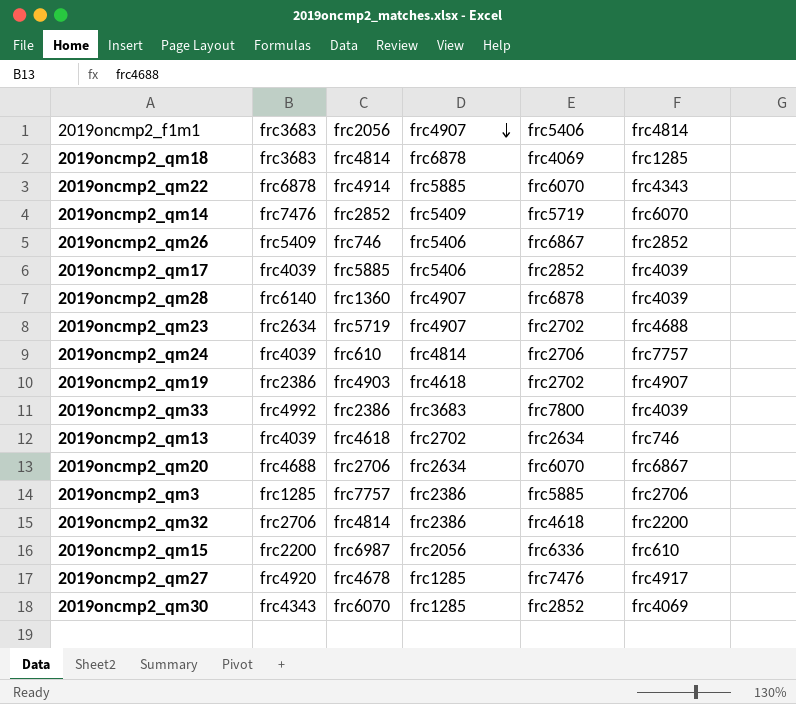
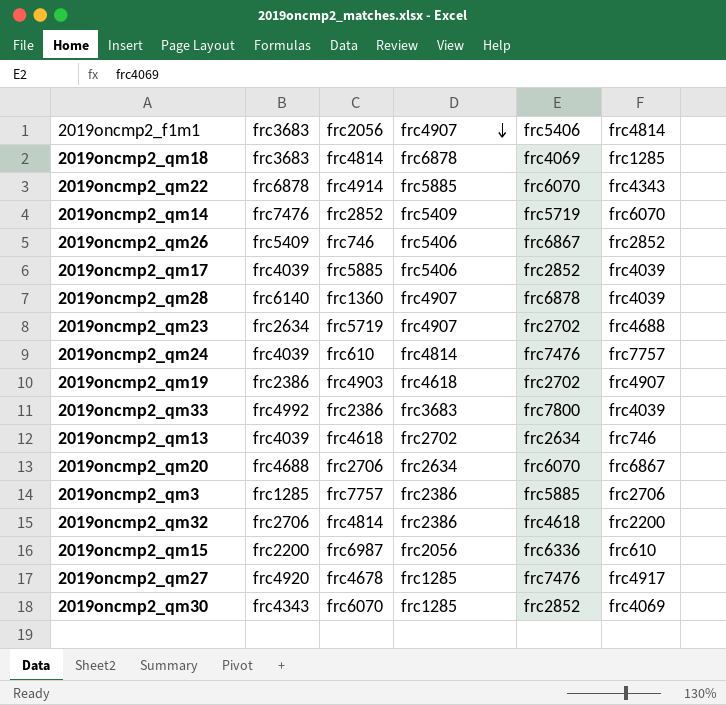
2019oncmp2_qm24 | frc5406: frc2706 -> frc7476

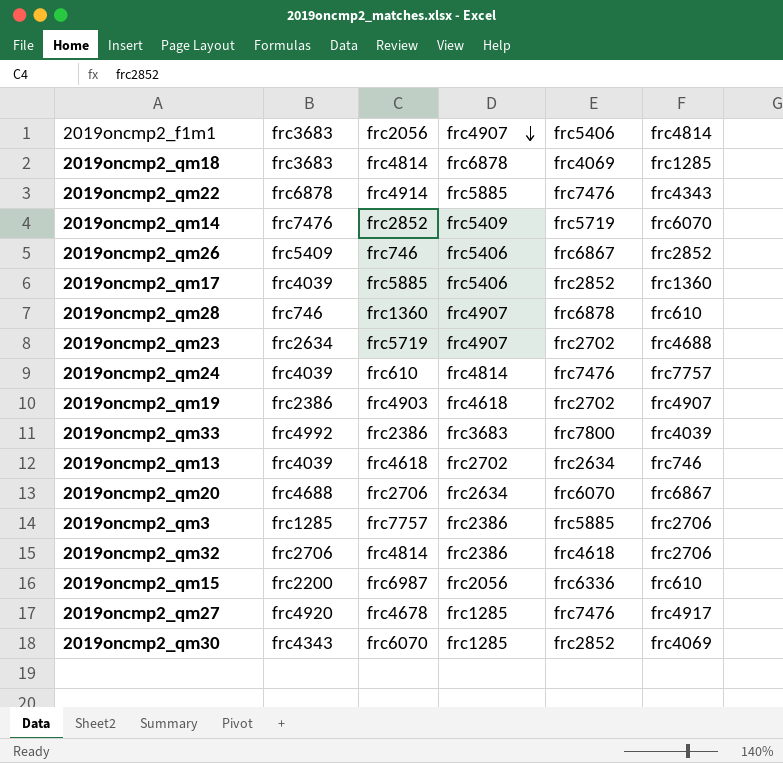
2019oncmp2_qm22 | frc5406: frc6070 -> frc7476
2019oncmp2_qm17 | frc4814: frc4039 -> frc1360
2019oncmp2_qm28 | frc3683: frc6140 -> frc746
2019oncmp2_qm28 | frc4814: frc4039 -> frc610
2019oncmp2_qm32 | frc4814: frc2200 -> frc2706

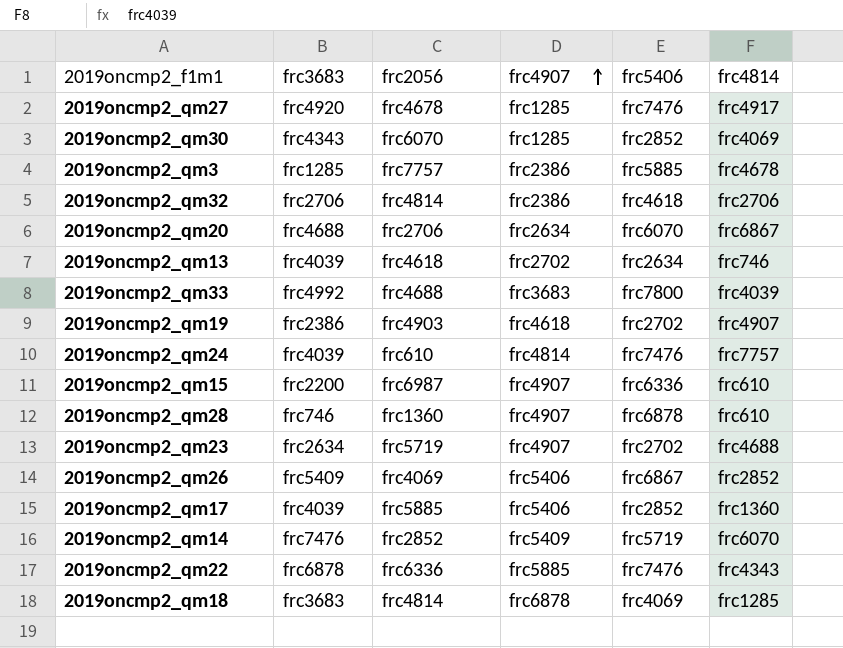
row order: frc4907 descending -> frc4907 ascending
2019oncmp2_qm3 | frc4814: frc2706 -> frc4678
2019oncmp2_qm33 | frc2056: frc2386 -> frc4688
2019oncmp2_qm15 | frc4907: frc2056 -> frc4907
2019oncmp2_qm26 | frc2056: frc746 -> frc4069
2019oncmp2_qm22 | frc2056: frc4914 -> frc6336

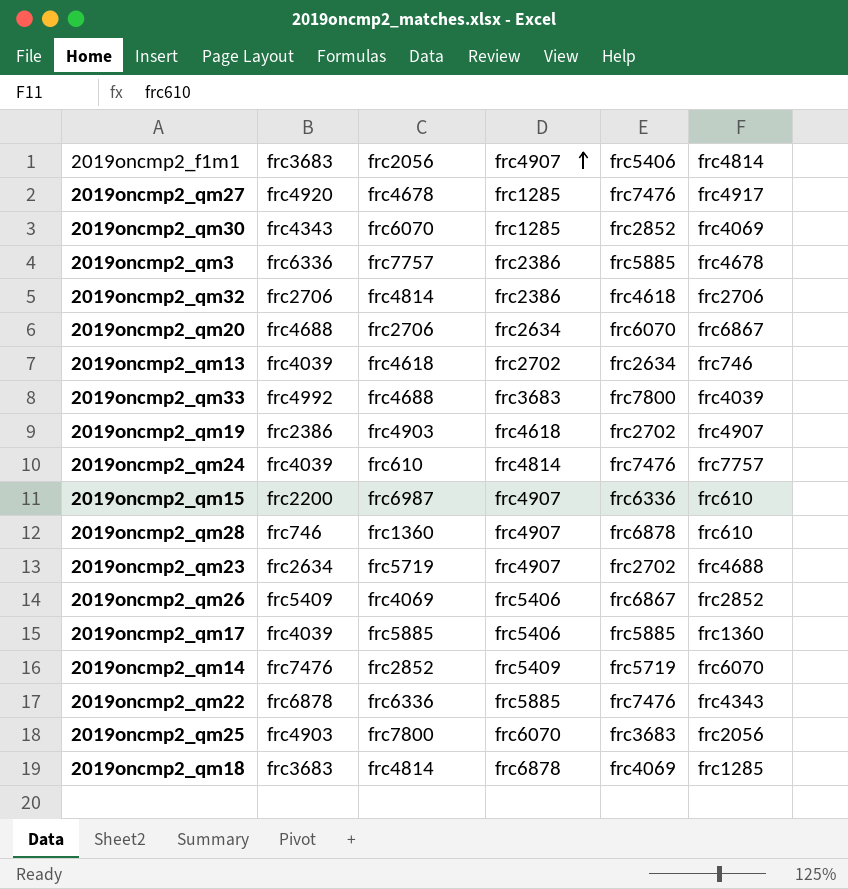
2019oncmp2_qm3 | frc3683: frc1285 -> frc6336
2019oncmp2_qm17 | frc5406: frc2852 -> frc5885
row 2019oncmp2_qm25: none -> frc4903 | frc7800 | frc6070 | frc3683 | frc2056

